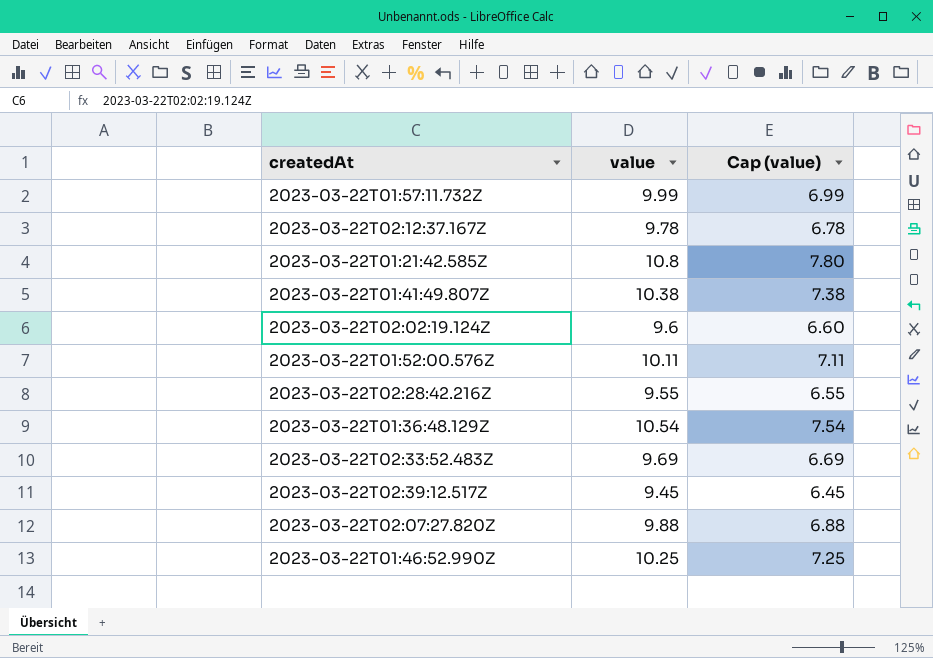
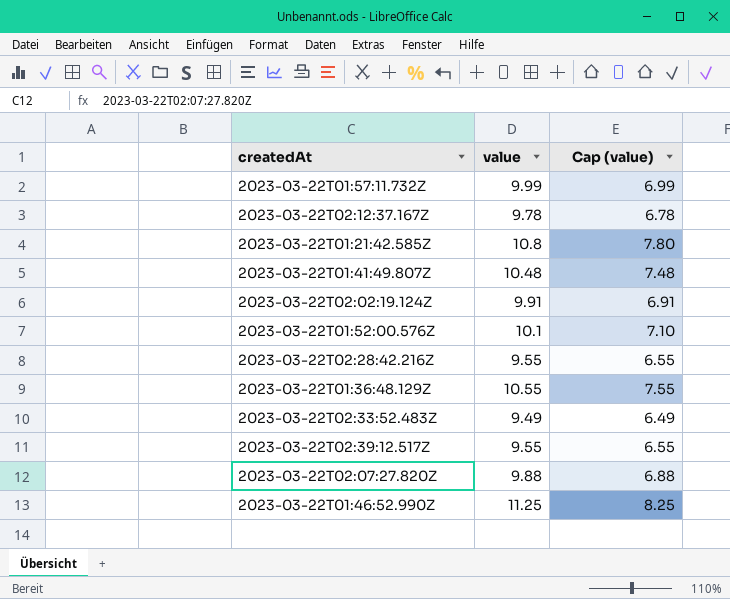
2023-03-22T01:41:49.807Z | value: 10.38 -> 10.48
2023-03-22T01:41:49.807Z | Cap (value): 7.38 -> 7.48
2023-03-22T02:02:19.124Z | value: 9.6 -> 9.91
2023-03-22T02:02:19.124Z | Cap (value): 6.60 -> 6.91
2023-03-22T01:52:00.576Z | value: 10.11 -> 10.1
2023-03-22T01:52:00.576Z | Cap (value): 7.11 -> 7.10
2023-03-22T01:36:48.129Z | value: 10.54 -> 10.55
2023-03-22T01:36:48.129Z | Cap (value): 7.54 -> 7.55
2023-03-22T02:33:52.483Z | value: 9.69 -> 9.49
2023-03-22T02:33:52.483Z | Cap (value): 6.69 -> 6.49
2023-03-22T02:39:12.517Z | value: 9.45 -> 9.55
2023-03-22T02:39:12.517Z | Cap (value): 6.45 -> 6.55
2023-03-22T01:46:52.990Z | value: 10.25 -> 11.25
2023-03-22T01:46:52.990Z | Cap (value): 7.25 -> 8.25

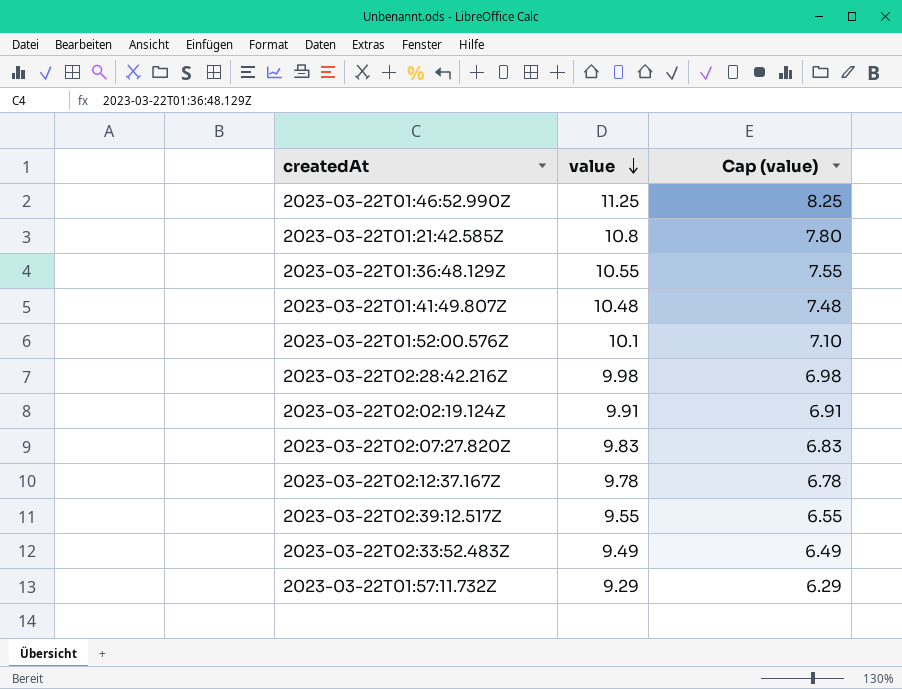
row order: none -> value descending
2023-03-22T02:28:42.216Z | value: 9.55 -> 9.98
2023-03-22T02:28:42.216Z | Cap (value): 6.55 -> 6.98
2023-03-22T02:07:27.820Z | value: 9.88 -> 9.83
2023-03-22T02:07:27.820Z | Cap (value): 6.88 -> 6.83
2023-03-22T01:57:11.732Z | value: 9.99 -> 9.29
2023-03-22T01:57:11.732Z | Cap (value): 6.99 -> 6.29

